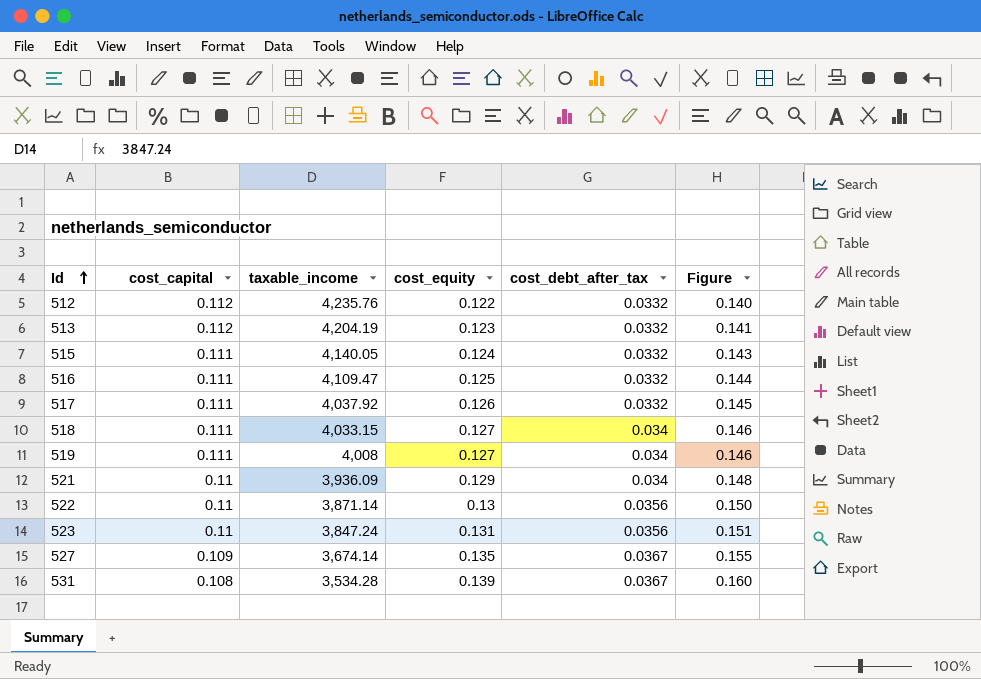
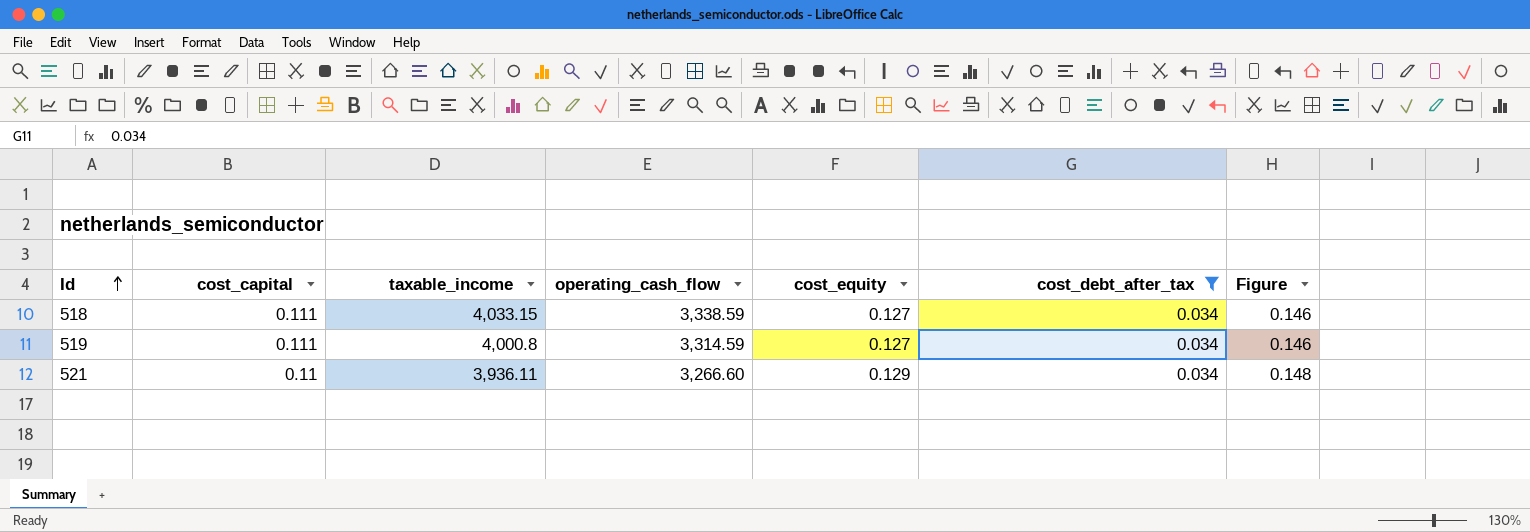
filter: none -> cost_debt_after_tax = 0.034
column operating_cash_flow | position: none -> 4
519 | taxable_income: 4,008 -> 4,000.8
521 | taxable_income: 3,936.09 -> 3,936.11

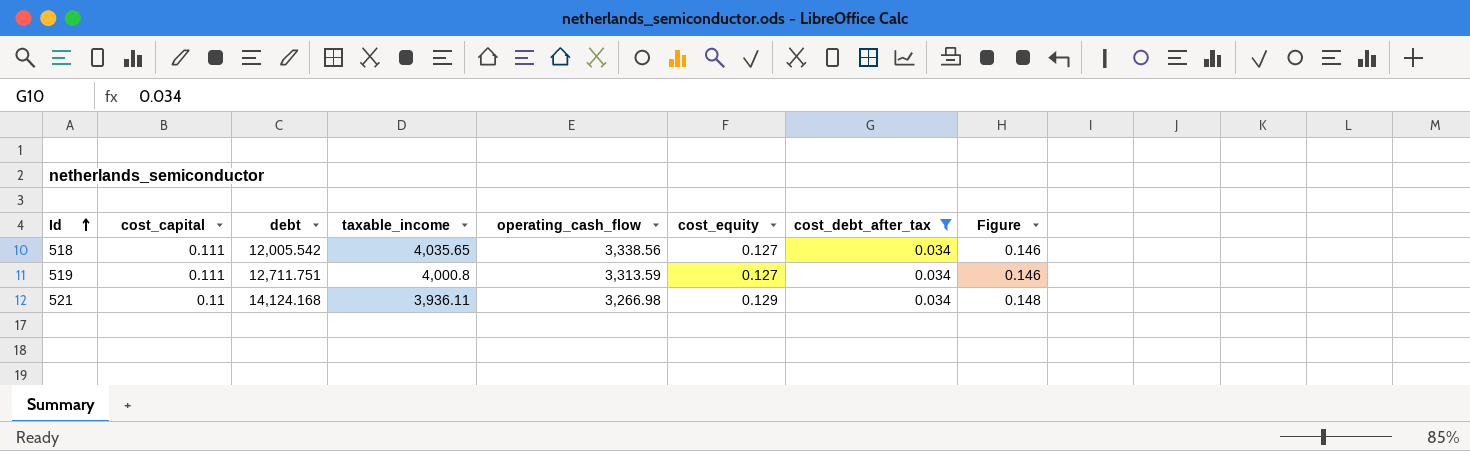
column debt | position: none -> 3
518 | taxable_income: 4,033.15 -> 4,035.65
518 | operating_cash_flow: 3,338.59 -> 3,338.56
519 | operating_cash_flow: 3,314.59 -> 3,313.59
521 | operating_cash_flow: 3,266.60 -> 3,266.98

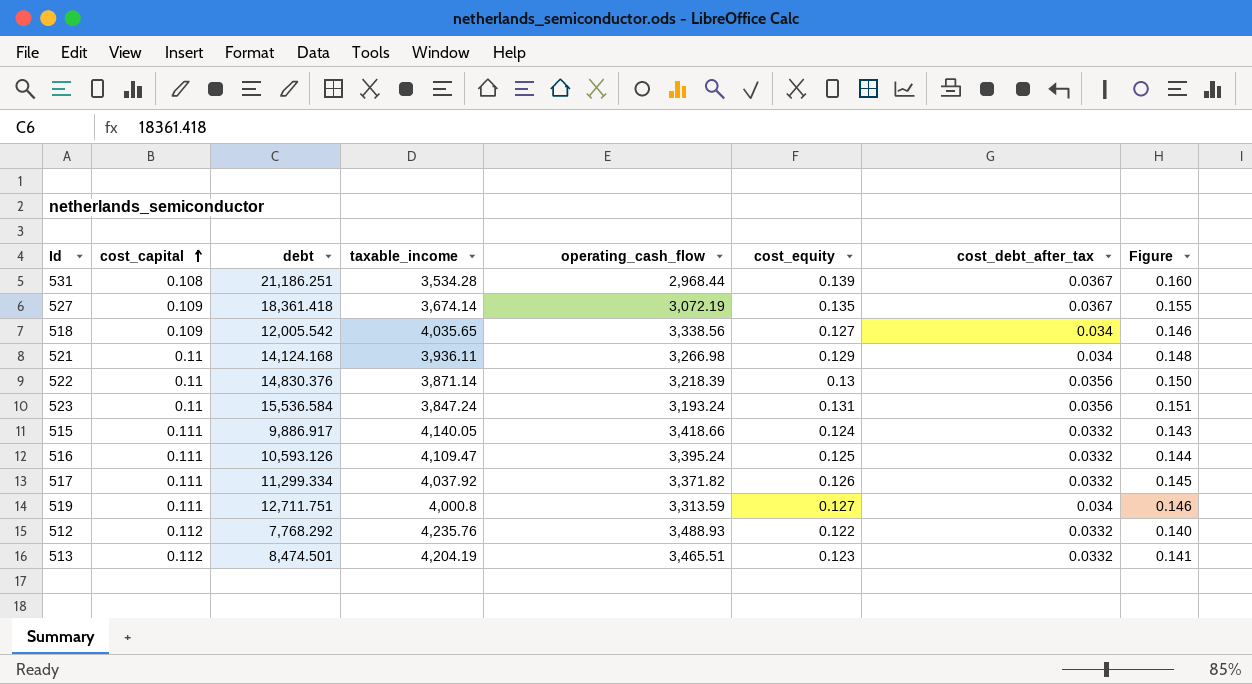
filter: cost_debt_after_tax = 0.034 -> none
row order: Id ascending -> cost_capital ascending
518 | cost_capital: 0.111 -> 0.109

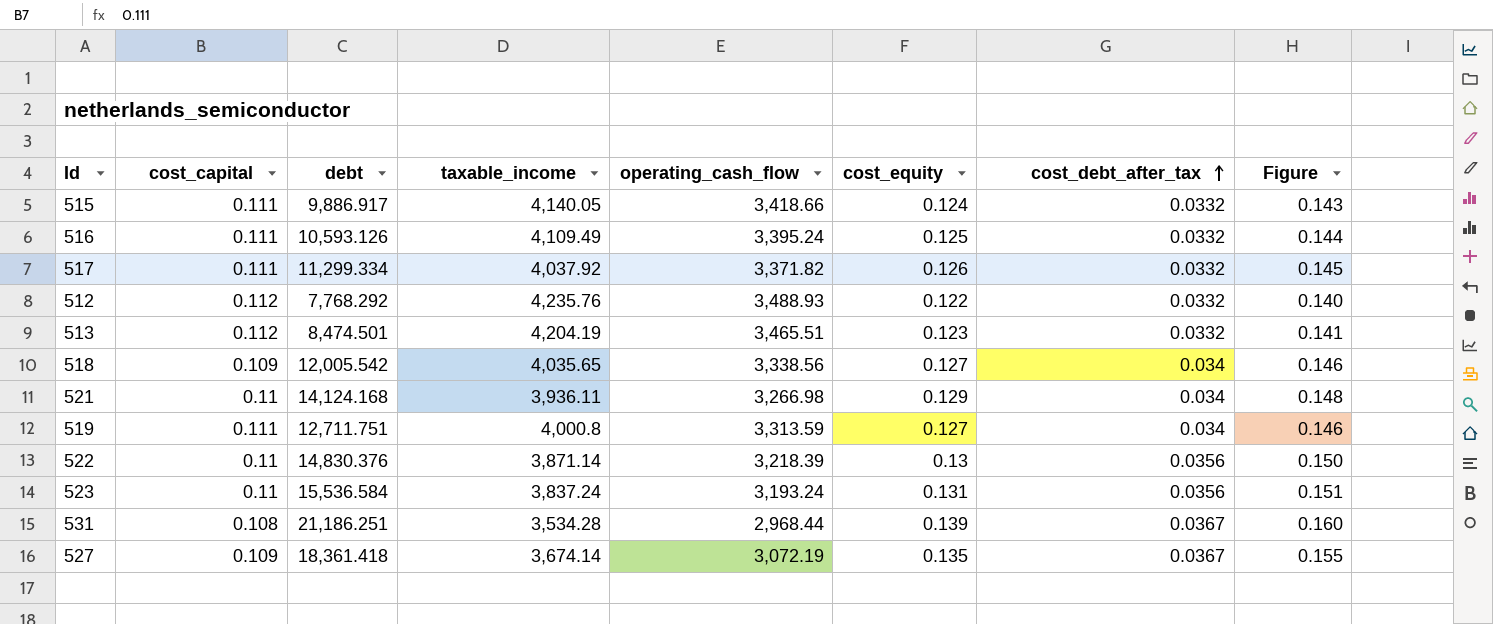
row order: cost_capital ascending -> cost_debt_after_tax ascending
516 | taxable_income: 4,109.47 -> 4,109.49
523 | taxable_income: 3,847.24 -> 3,837.24

